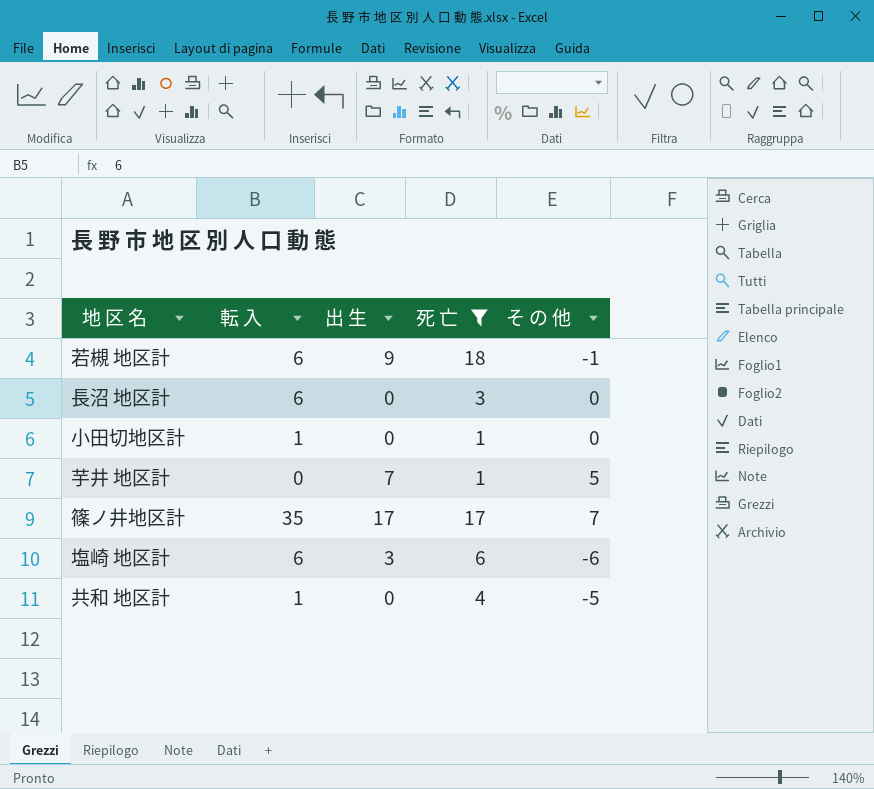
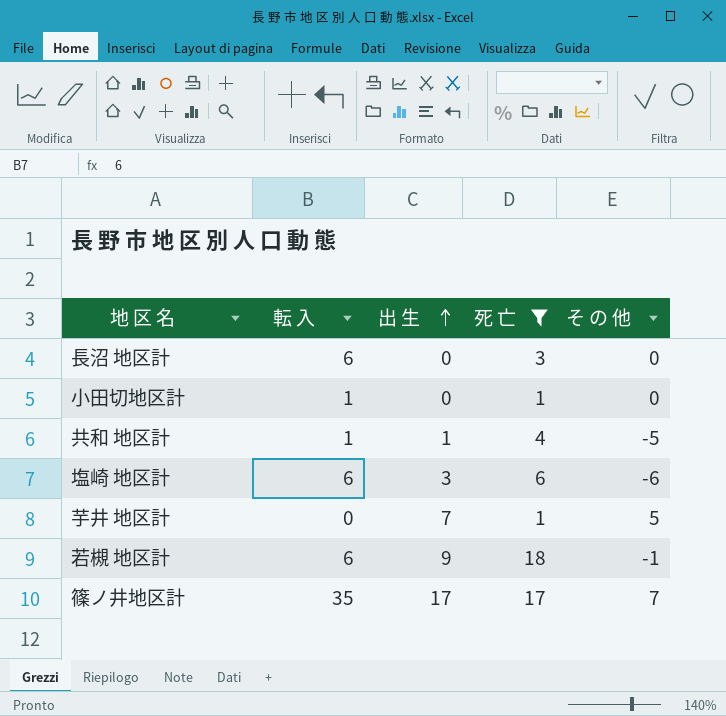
row order: none -> 出 生 ascending
共和 地区計 | 出 生: 0 -> 1

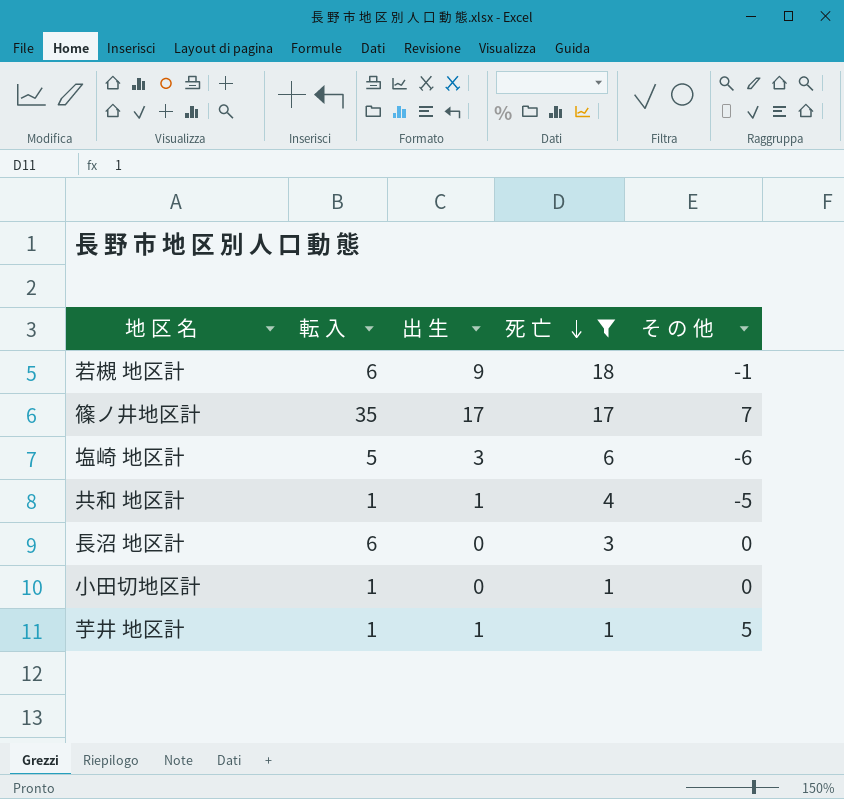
row order: 出 生 ascending -> 死 亡 descending
塩崎 地区計 | 転 入: 6 -> 5
芋井 地区計 | 転 入: 0 -> 1
芋井 地区計 | 出 生: 7 -> 1

